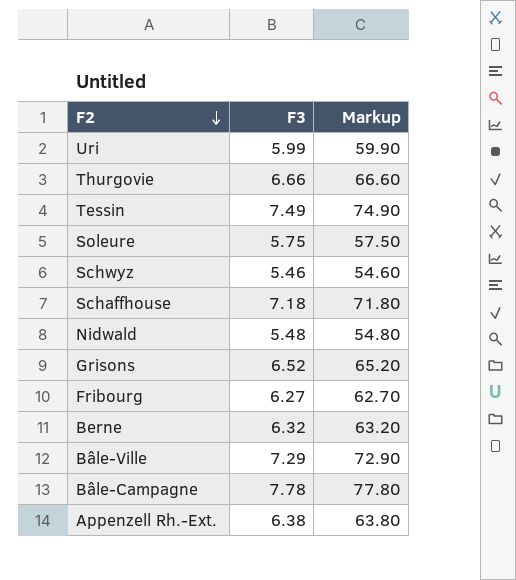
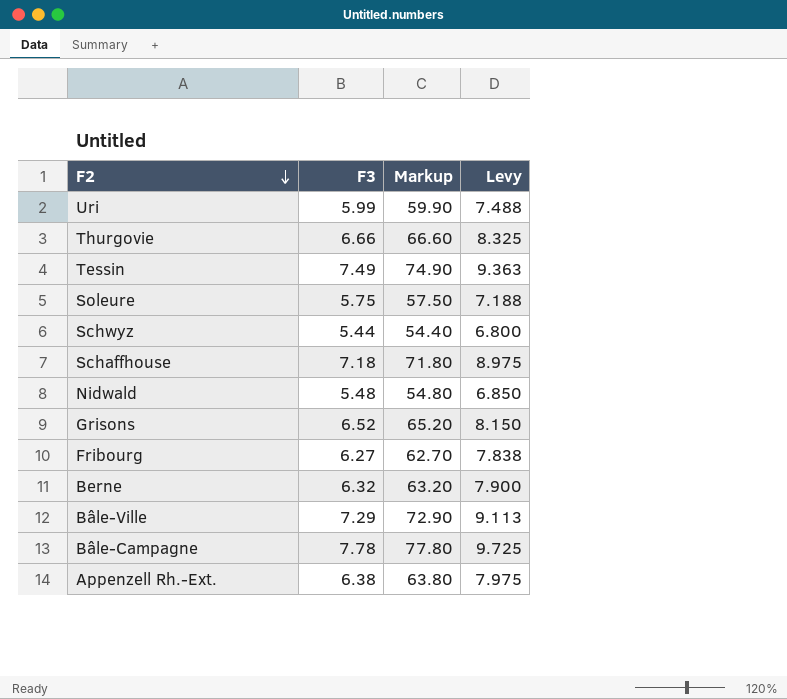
column Levy | formula: none -> [F3] * 1.25
Schwyz | F3: 5.46 -> 5.44
Schwyz | Markup: 54.60 -> 54.40

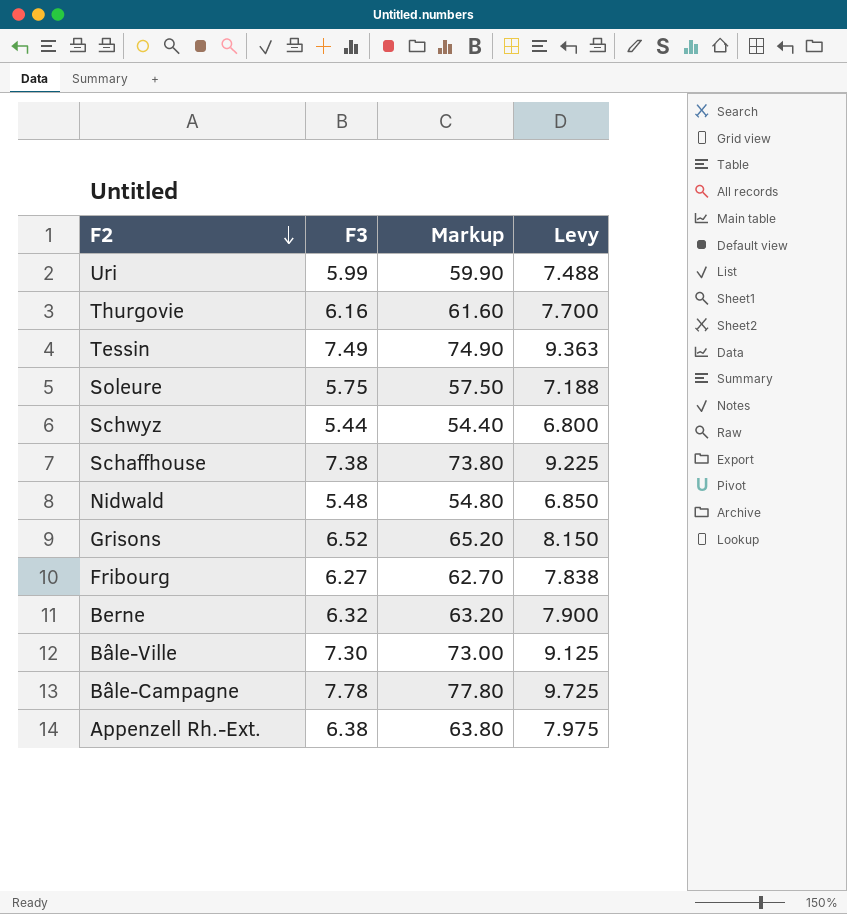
Thurgovie | F3: 6.66 -> 6.16
Thurgovie | Markup: 66.60 -> 61.60
Thurgovie | Levy: 8.325 -> 7.700
Schaffhouse | F3: 7.18 -> 7.38
Schaffhouse | Markup: 71.80 -> 73.80
Schaffhouse | Levy: 8.975 -> 9.225
Bâle-Ville | F3: 7.29 -> 7.30
Bâle-Ville | Markup: 72.90 -> 73.00
Bâle-Ville | Levy: 9.113 -> 9.125

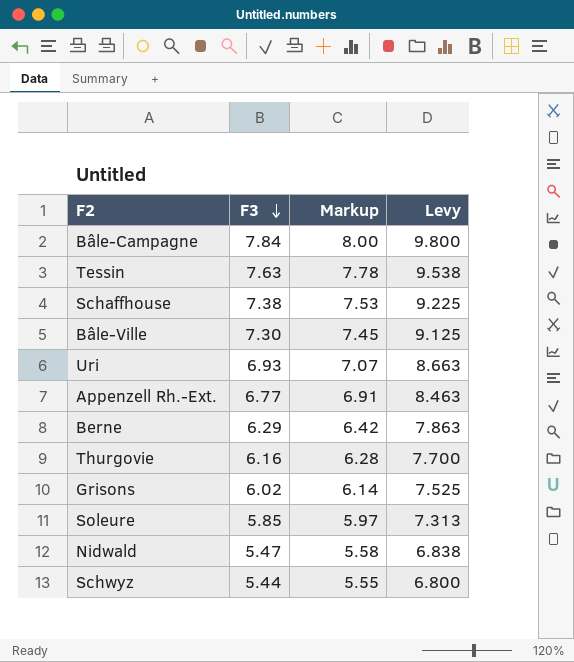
row order: F2 descending -> F3 descending
column Markup | formula: [F3] * 10 -> [F3] * 1.02
row Fribourg: 6.27 | 62.70 | 7.838 -> none
Bâle-Campagne | F3: 7.78 -> 7.84
Bâle-Campagne | Levy: 9.725 -> 9.800
Tessin | F3: 7.49 -> 7.63
Tessin | Levy: 9.363 -> 9.538
Uri | F3: 5.99 -> 6.93
Uri | Levy: 7.488 -> 8.663
Appenzell Rh.-Ext. | F3: 6.38 -> 6.77
Appenzell Rh.-Ext. | Levy: 7.975 -> 8.463
Berne | F3: 6.32 -> 6.29
Berne | Levy: 7.900 -> 7.863
Grisons | F3: 6.52 -> 6.02
Grisons | Levy: 8.150 -> 7.525
Soleure | F3: 5.75 -> 5.85
Soleure | Levy: 7.188 -> 7.313
Nidwald | F3: 5.48 -> 5.47
Nidwald | Levy: 6.850 -> 6.838

